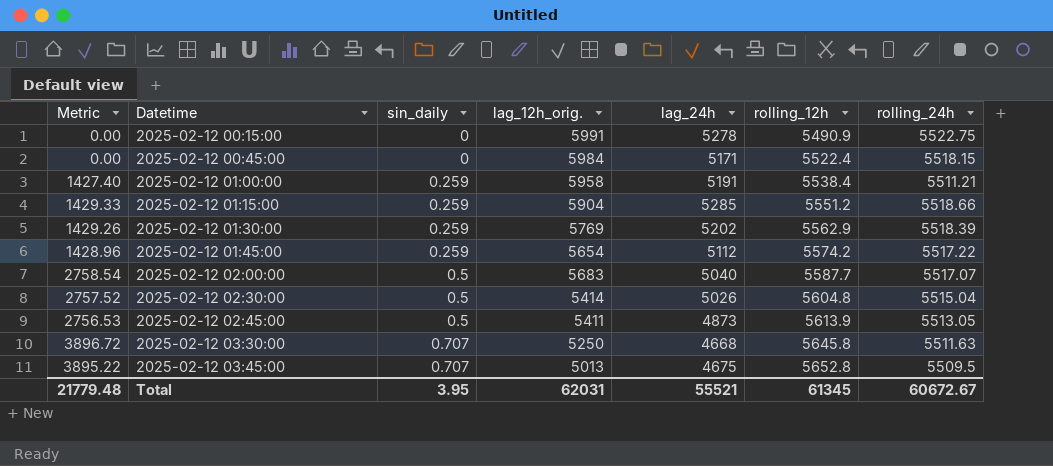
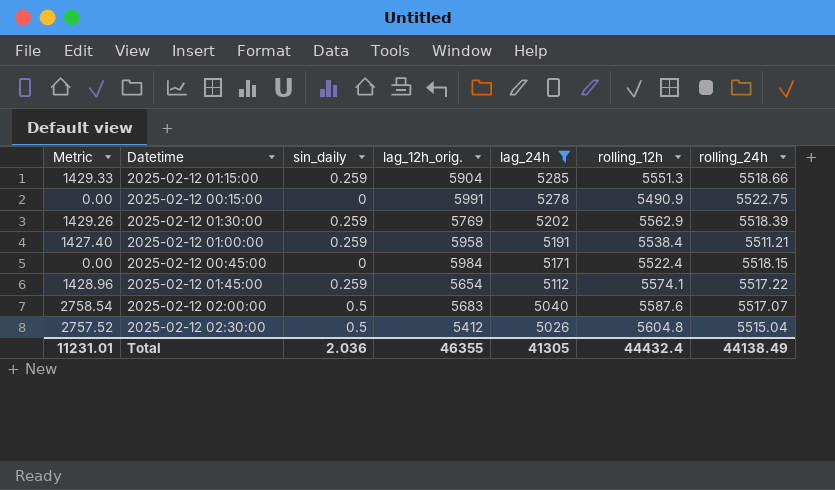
filter: none -> lag_24h >= 5026
row order: Datetime ascending -> lag_24h descending
2025-02-12 01:15:00 | rolling_12h: 5551.2 -> 5551.3
2025-02-12 01:45:00 | rolling_12h: 5574.2 -> 5574.1
2025-02-12 02:00:00 | rolling_12h: 5587.7 -> 5587.6
2025-02-12 02:30:00 | lag_12h_orig.: 5414 -> 5412
Total | Metric: 21779.48 -> 11231.01
Total | sin_daily: 3.95 -> 2.036
Total | lag_12h_orig.: 62031 -> 46355
Total | lag_24h: 55521 -> 41305
Total | rolling_12h: 61345 -> 44432.4
Total | rolling_24h: 60672.67 -> 44138.49

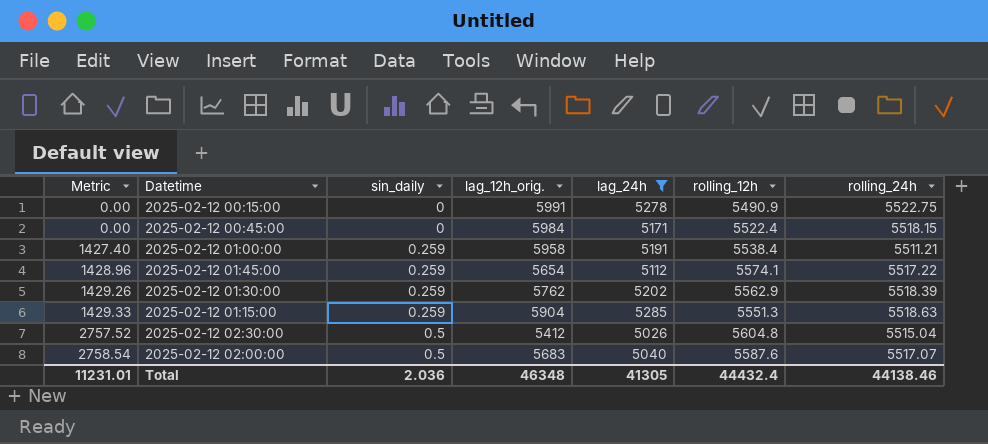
row order: lag_24h descending -> Metric ascending
2025-02-12 01:30:00 | lag_12h_orig.: 5769 -> 5762
2025-02-12 01:15:00 | rolling_24h: 5518.66 -> 5518.63
Total | lag_12h_orig.: 46355 -> 46348
Total | rolling_24h: 44138.49 -> 44138.46

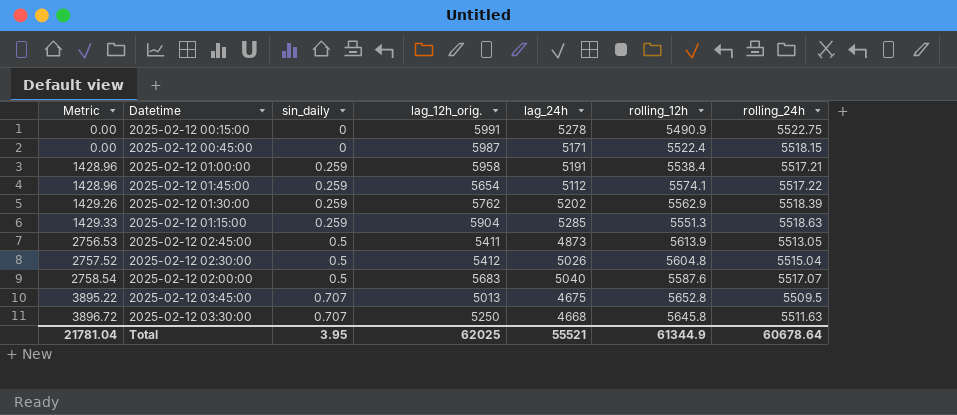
filter: lag_24h >= 5026 -> none
2025-02-12 00:45:00 | lag_12h_orig.: 5984 -> 5987
2025-02-12 01:00:00 | Metric: 1427.40 -> 1428.96
2025-02-12 01:00:00 | rolling_24h: 5511.21 -> 5517.21
Total | Metric: 11231.01 -> 21781.04
Total | sin_daily: 2.036 -> 3.95
Total | lag_12h_orig.: 46348 -> 62025
Total | lag_24h: 41305 -> 55521
Total | rolling_12h: 44432.4 -> 61344.9
Total | rolling_24h: 44138.46 -> 60678.64

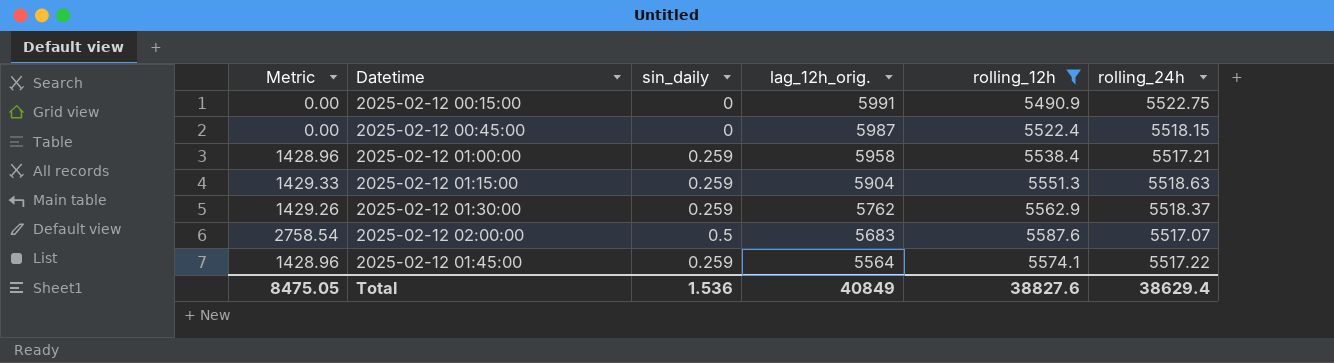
filter: none -> rolling_12h <= 5587.6
row order: Metric ascending -> lag_12h_orig. descending
column lag_24h | position: 5 -> none
2025-02-12 01:30:00 | rolling_24h: 5518.39 -> 5518.37
2025-02-12 01:45:00 | lag_12h_orig.: 5654 -> 5564
Total | Metric: 21781.04 -> 8475.05
Total | sin_daily: 3.95 -> 1.536
Total | lag_12h_orig.: 62025 -> 40849
Total | rolling_12h: 61344.9 -> 38827.6
Total | rolling_24h: 60678.64 -> 38629.4

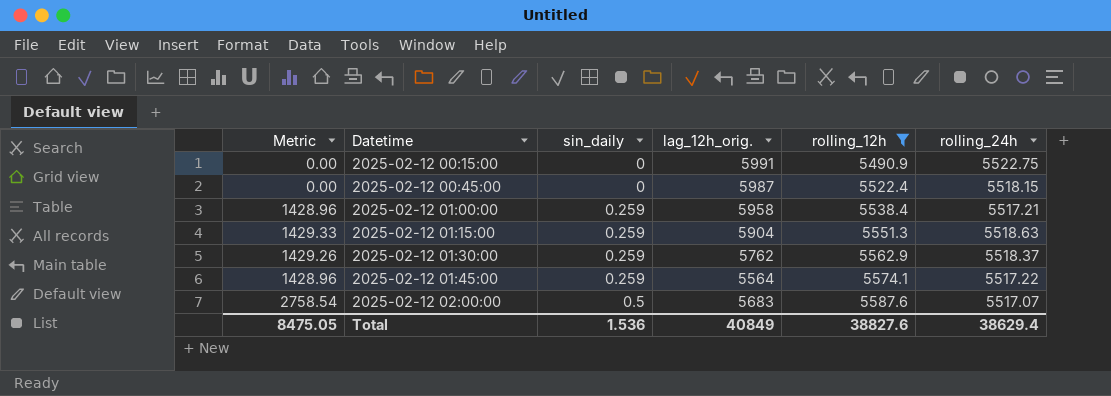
row order: lag_12h_orig. descending -> Datetime ascending

